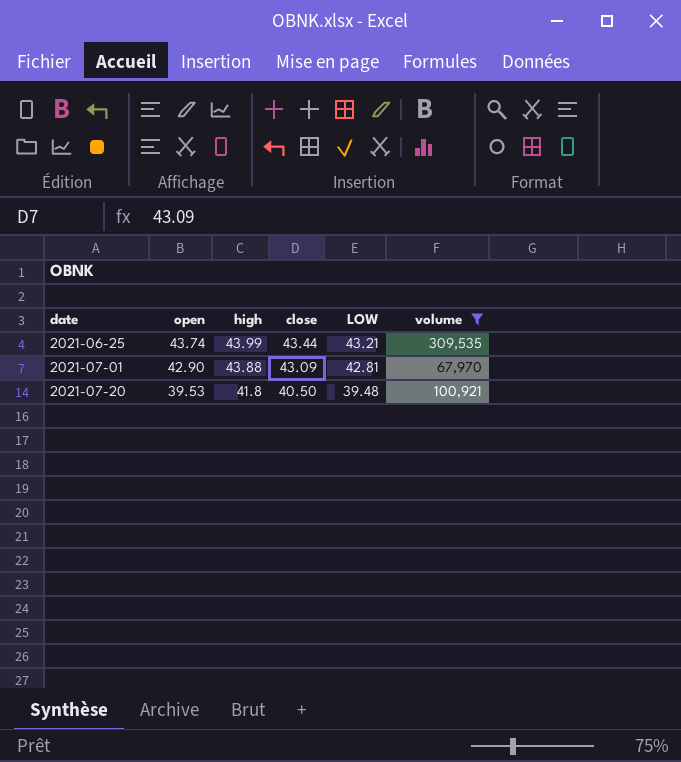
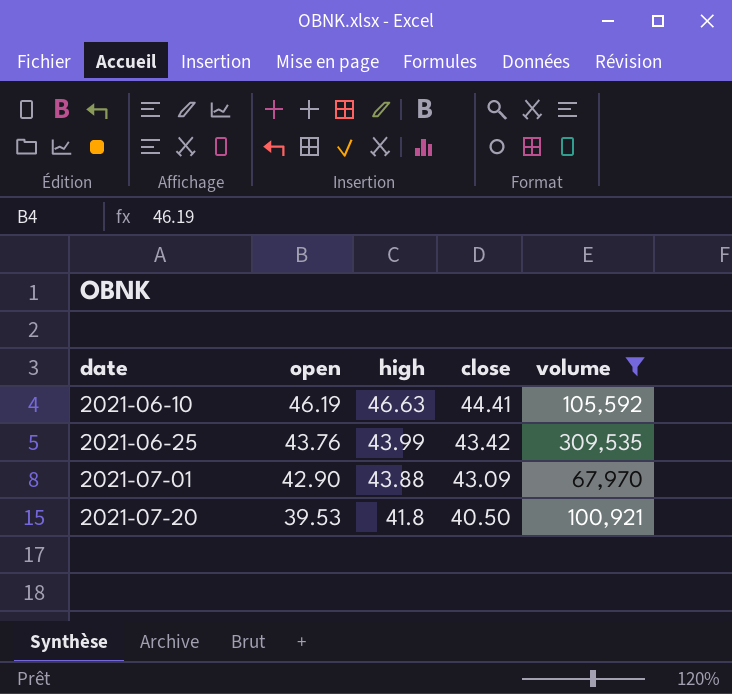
column LOW | position: 5 -> none
row 2021-06-10: none -> 46.19 | 46.63 | 44.41 | 105,592
2021-06-25 | open: 43.74 -> 43.76
2021-06-25 | close: 43.44 -> 43.42

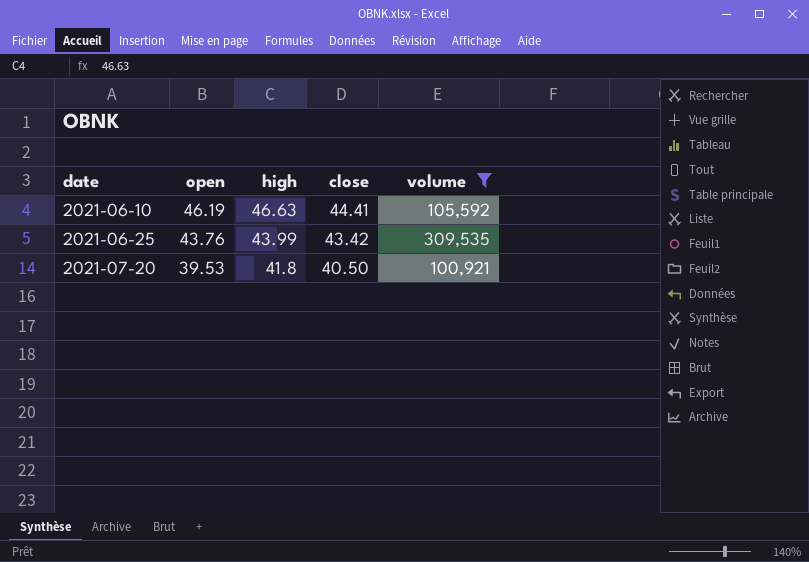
row 2021-07-01: 42.90 | 43.88 | 43.09 | 67,970 -> none

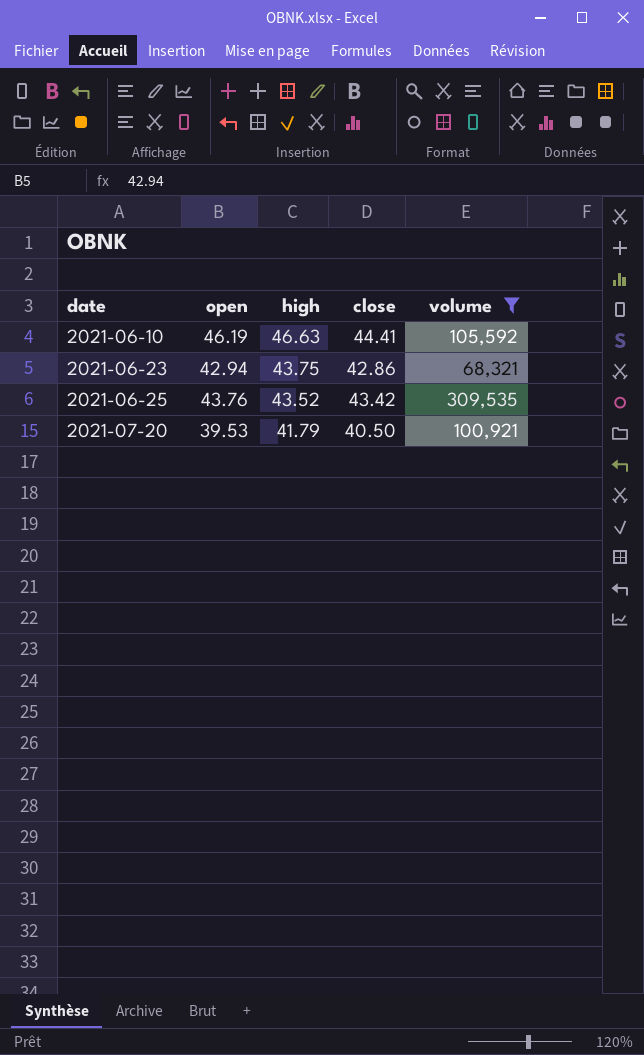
row 2021-06-23: none -> 42.94 | 43.75 | 42.86 | 68,321
2021-06-25 | high: 43.99 -> 43.52
2021-07-20 | high: 41.8 -> 41.79

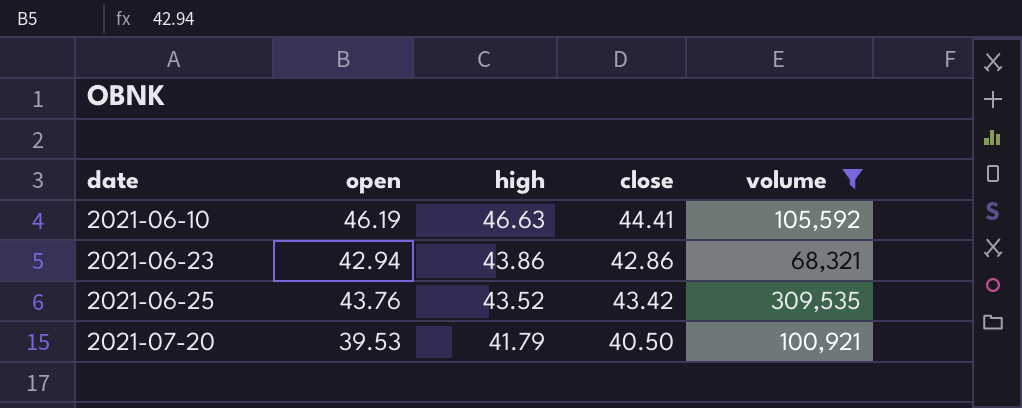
2021-06-23 | high: 43.75 -> 43.86

